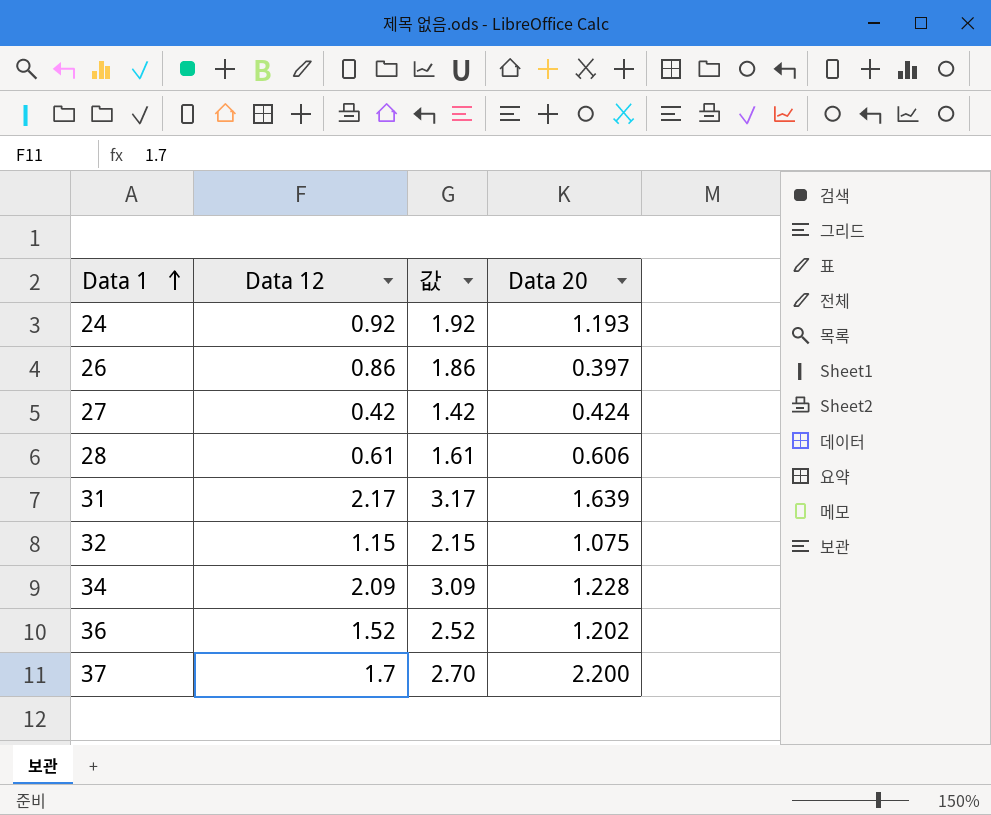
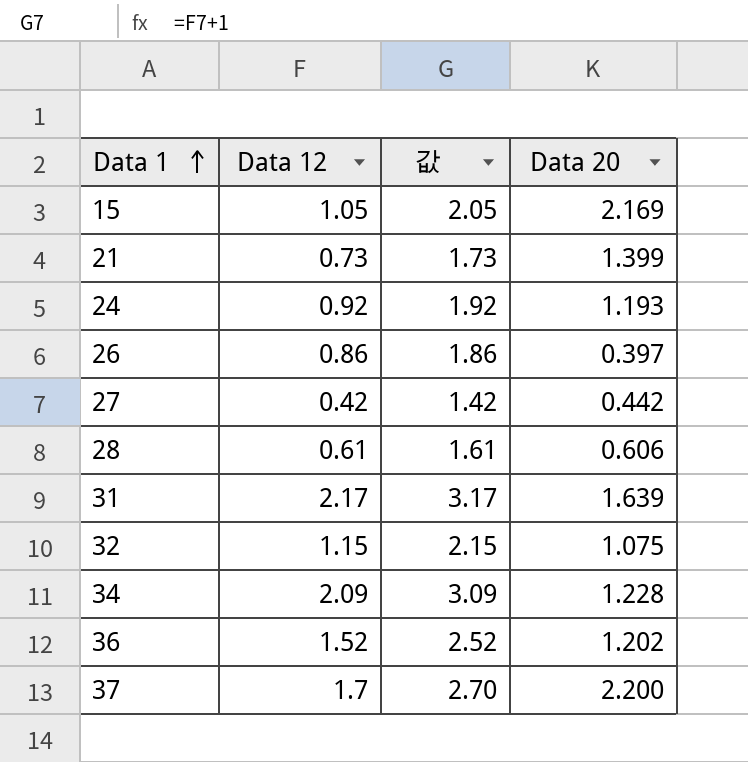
row 15: none -> 1.05 | 2.05 | 2.169
row 21: none -> 0.73 | 1.73 | 1.399
27 | Data 20: 0.424 -> 0.442

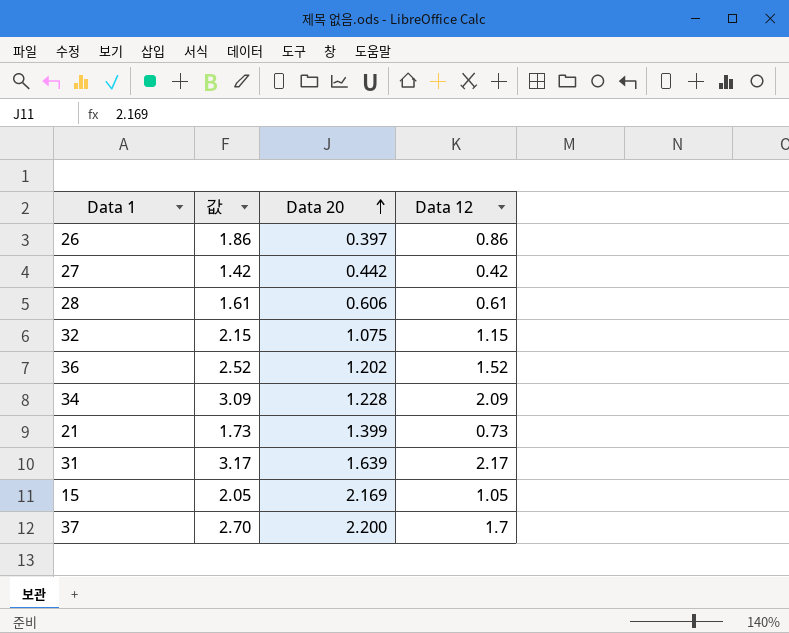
row order: Data 1 ascending -> Data 20 ascending
column Data 12 | position: 2 -> 4
row 24: 0.92 | 1.92 | 1.193 -> none

